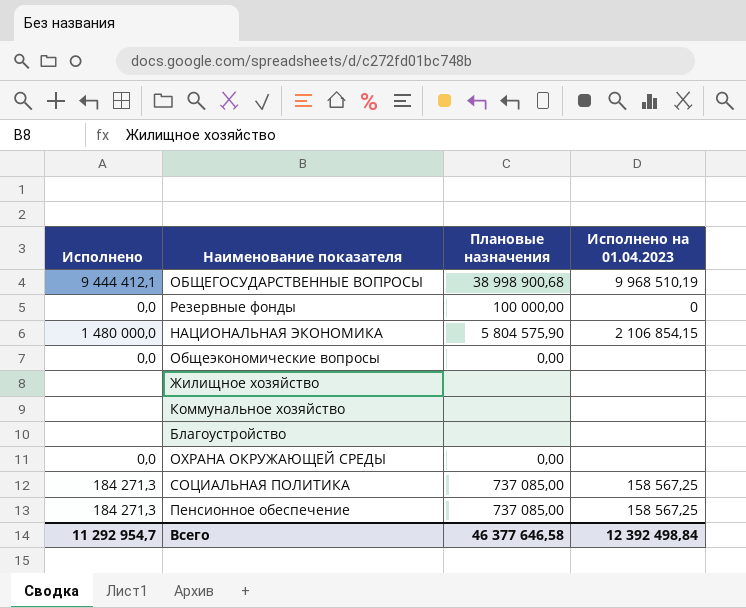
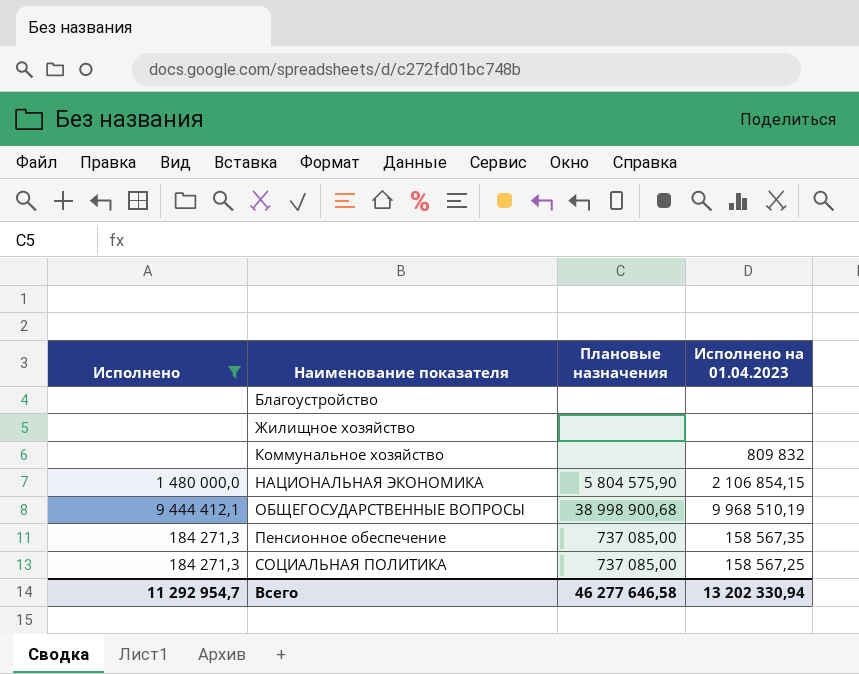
filter: none -> Исполнено != 0,0
row order: none -> Наименование показателя ascending
Коммунальное хозяйство | Исполнено на 01.04.2023: none -> 809 832
Пенсионное обеспечение | Исполнено на 01.04.2023: 158 567,25 -> 158 567,35
Всего | Плановые назначения: 46 377 646,58 -> 46 277 646,58
Всего | Исполнено на 01.04.2023: 12 392 498,84 -> 13 202 330,94

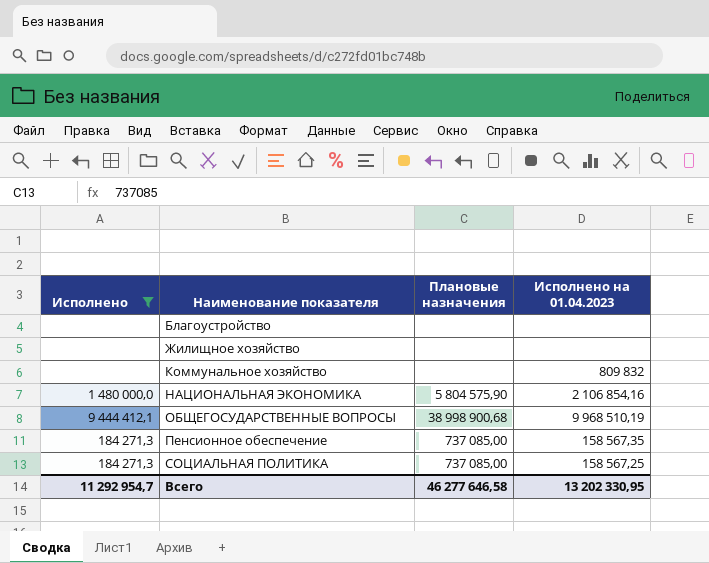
НАЦИОНАЛЬНАЯ ЭКОНОМИКА | Исполнено на 01.04.2023: 2 106 854,15 -> 2 106 854,16
Всего | Исполнено на 01.04.2023: 13 202 330,94 -> 13 202 330,95

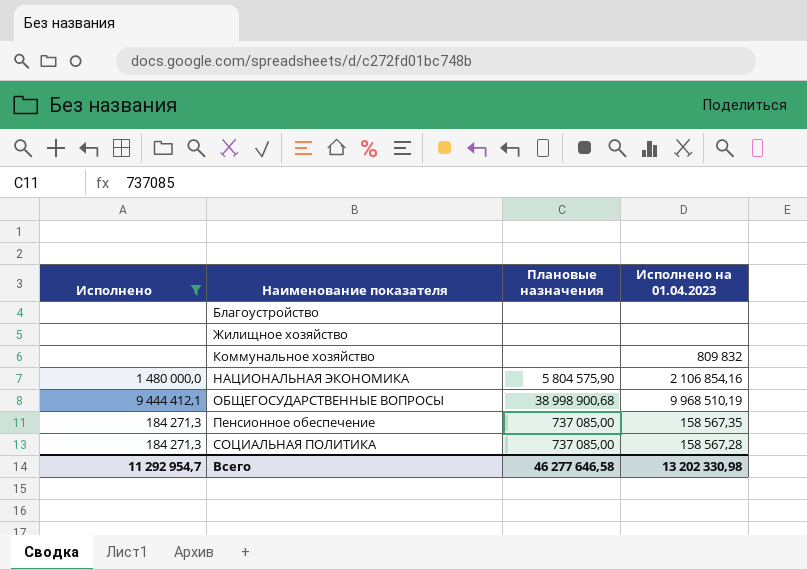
СОЦИАЛЬНАЯ ПОЛИТИКА | Исполнено на 01.04.2023: 158 567,25 -> 158 567,28
Всего | Исполнено на 01.04.2023: 13 202 330,95 -> 13 202 330,98

